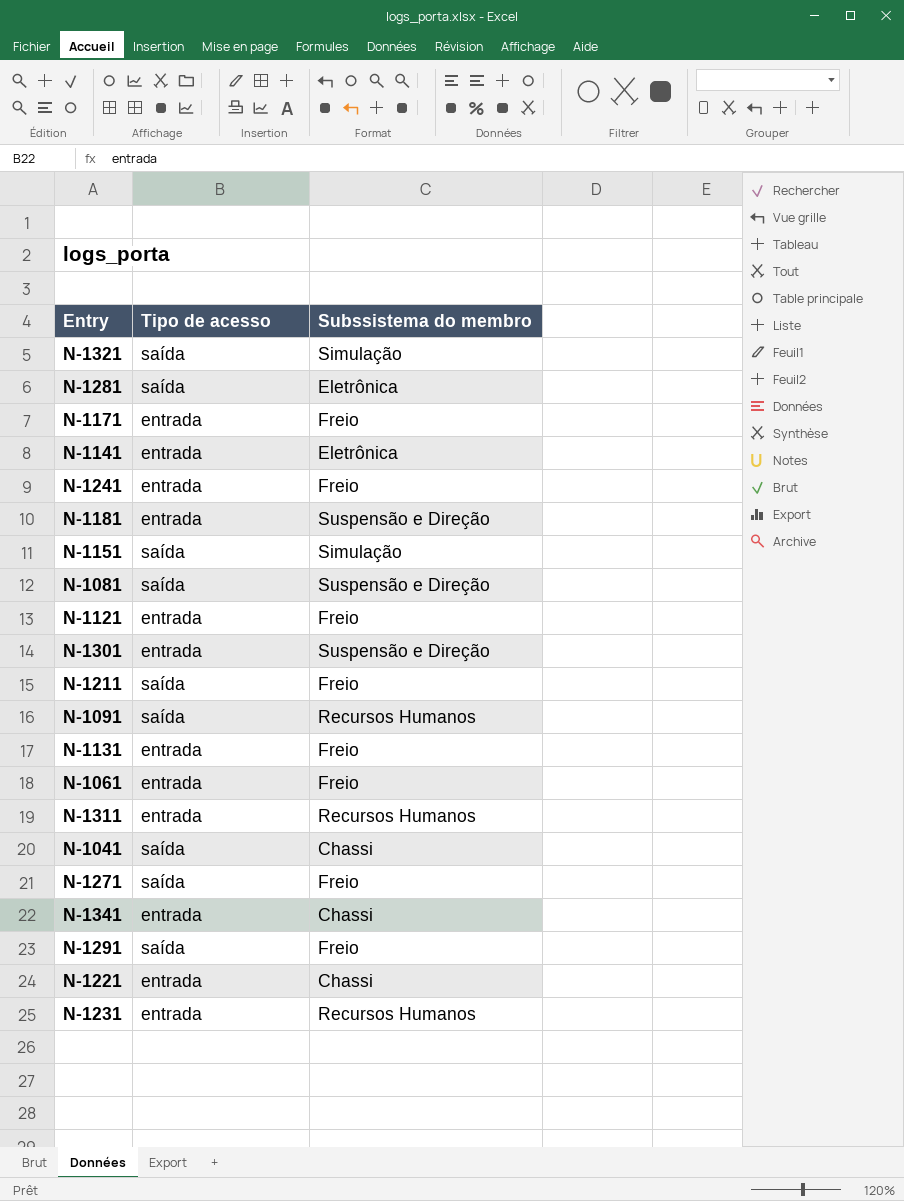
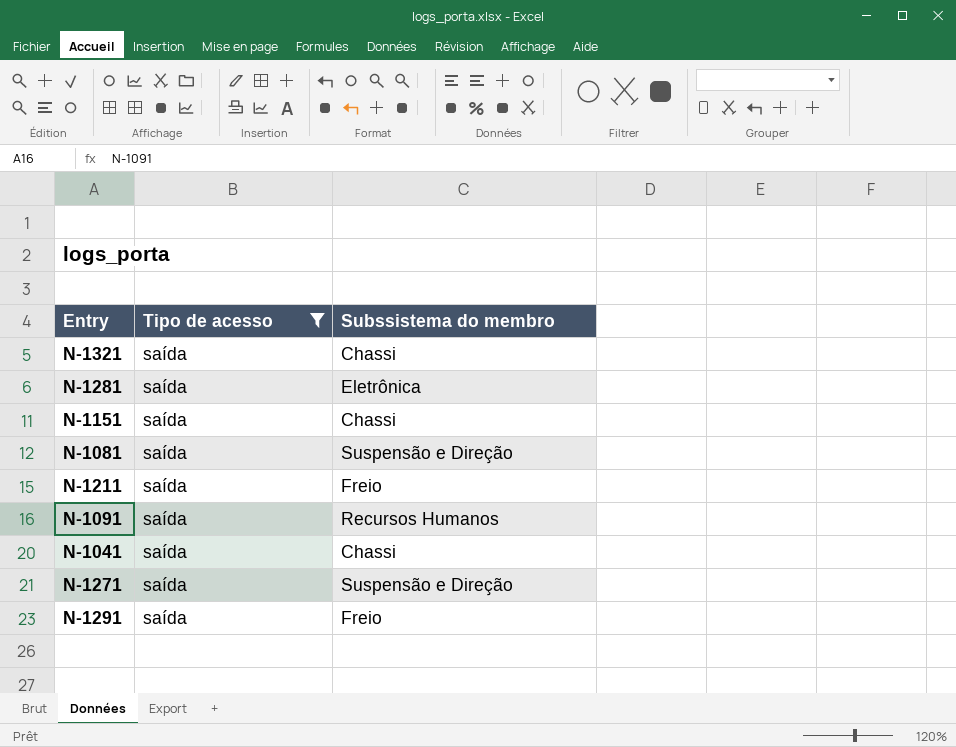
filter: none -> Tipo de acesso = saída
N-1321 | Subssistema do membro: Simulação -> Chassi
N-1151 | Subssistema do membro: Simulação -> Chassi
N-1271 | Subssistema do membro: Freio -> Suspensão e Direção

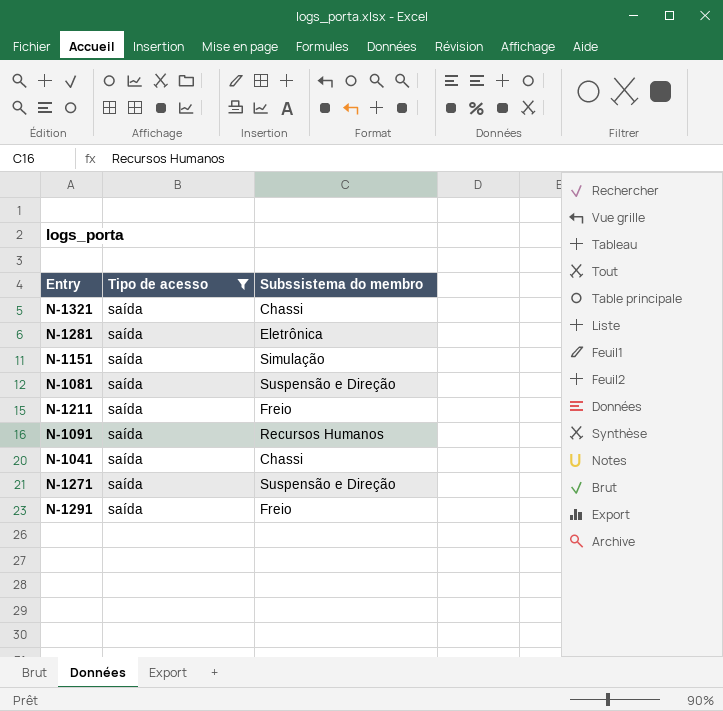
N-1151 | Subssistema do membro: Chassi -> Simulação

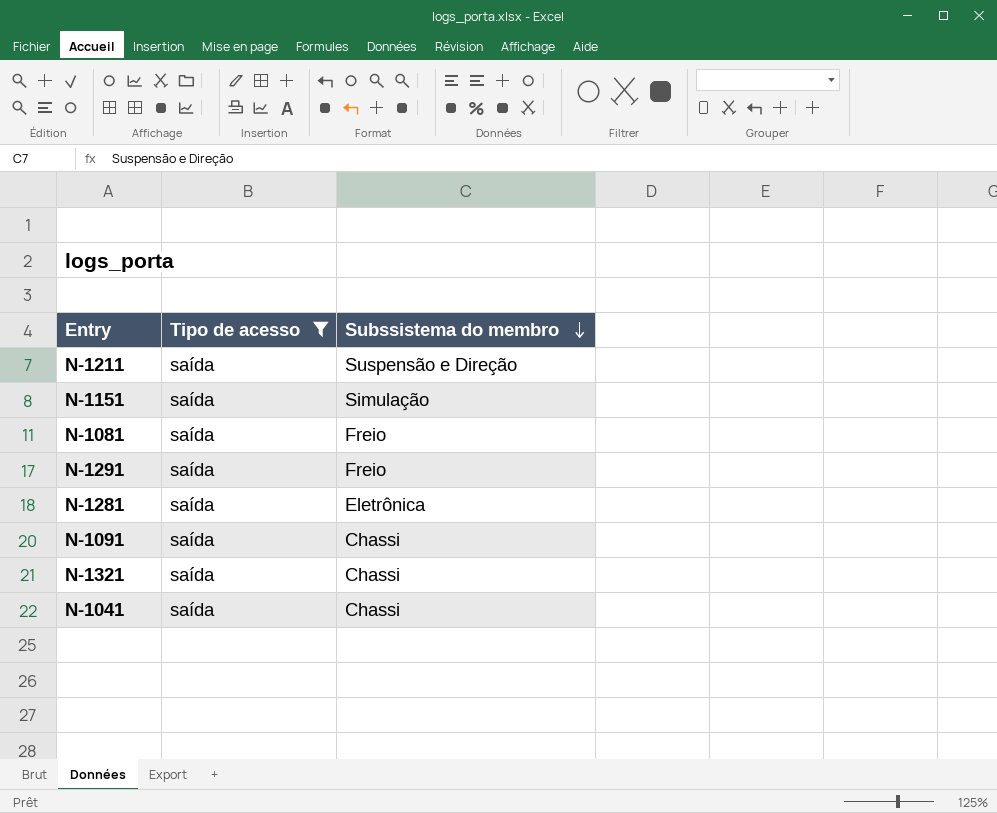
row order: none -> Subssistema do membro descending
row N-1271: saída | Suspensão e Direção -> none
N-1211 | Subssistema do membro: Freio -> Suspensão e Direção
N-1081 | Subssistema do membro: Suspensão e Direção -> Freio
N-1091 | Subssistema do membro: Recursos Humanos -> Chassi

